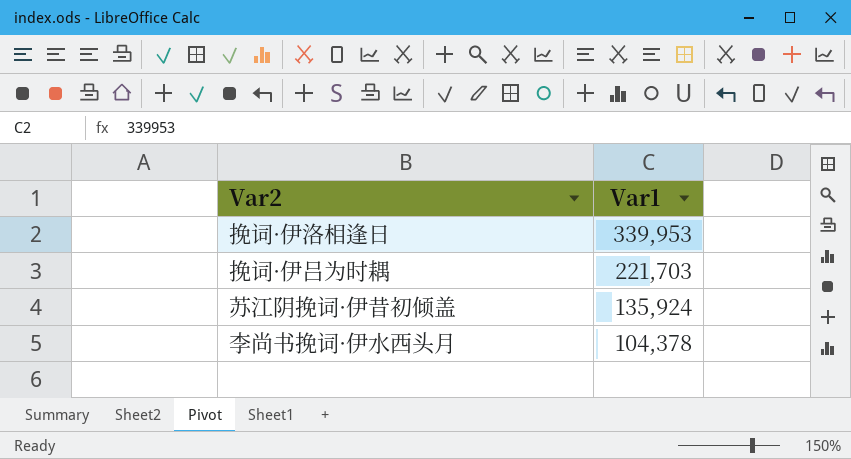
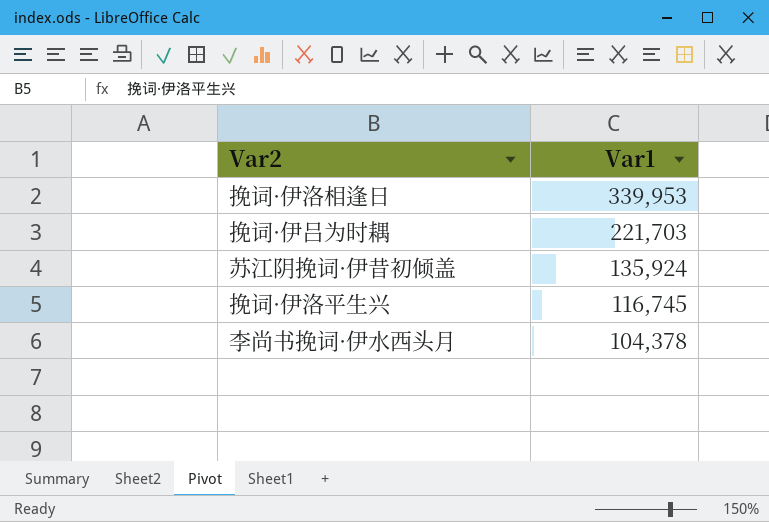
row 挽词·伊洛平生兴: none -> 116,745

